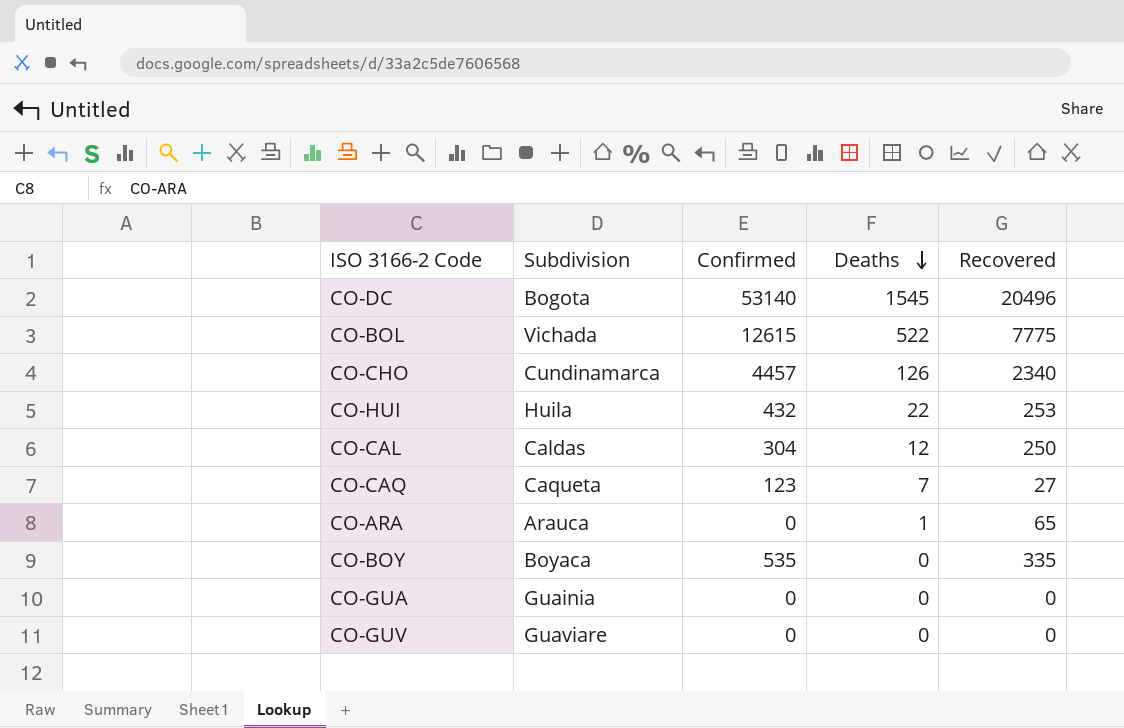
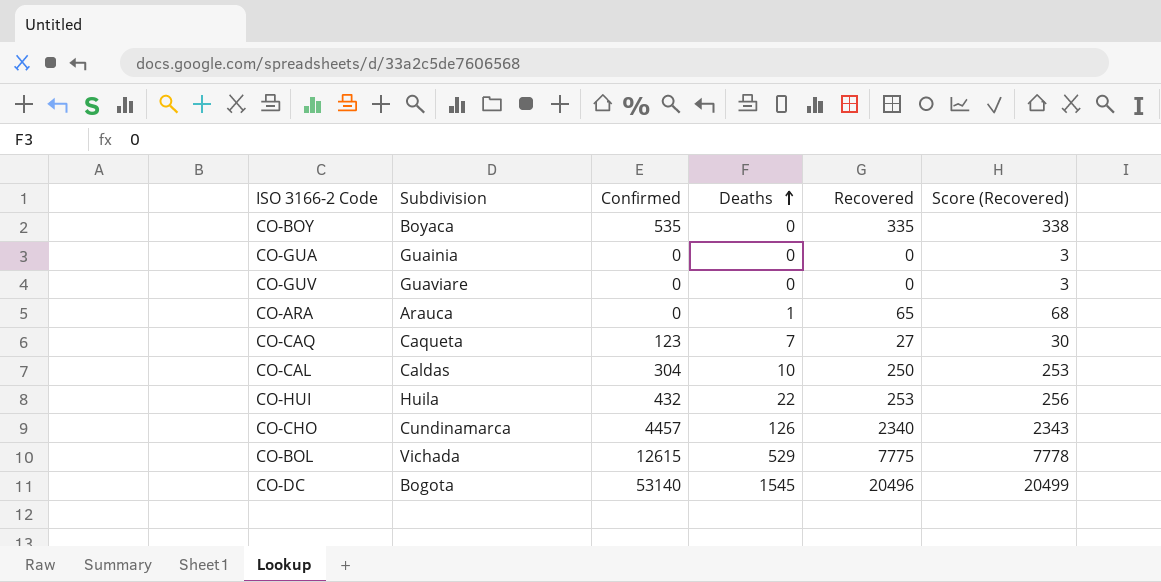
row order: Deaths descending -> Deaths ascending
column Score (Recovered) | formula: none -> [Recovered] + 3
CO-CAL | Deaths: 12 -> 10
CO-BOL | Deaths: 522 -> 529

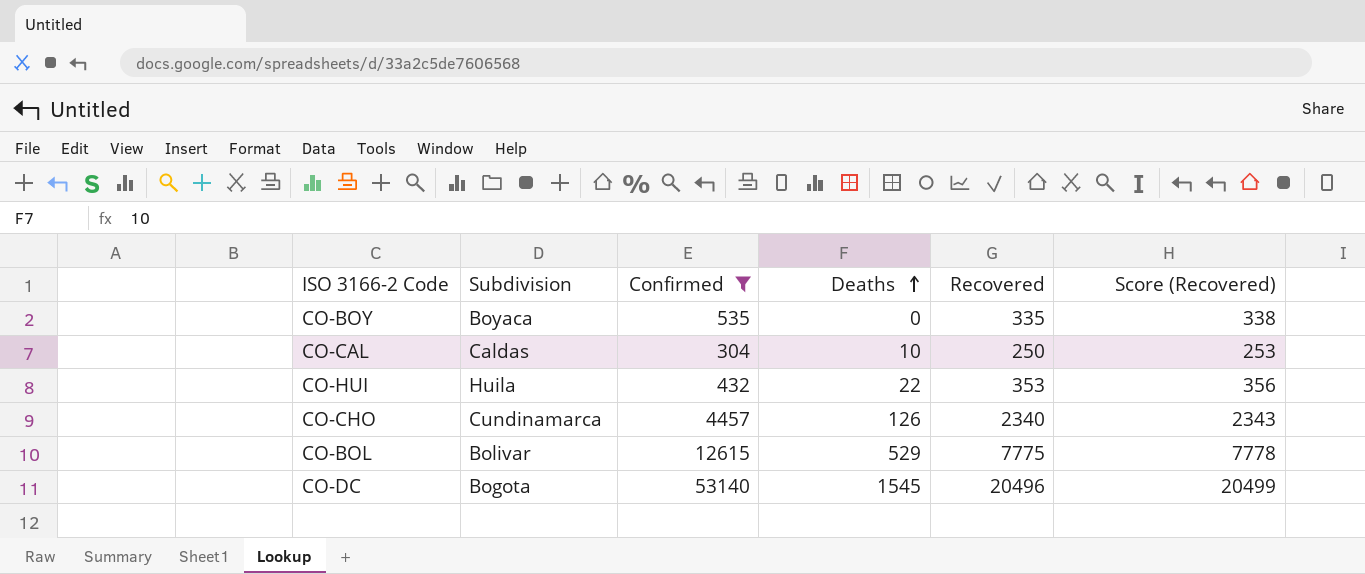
filter: none -> Confirmed >= 304
CO-HUI | Recovered: 253 -> 353
CO-HUI | Score (Recovered): 256 -> 356
CO-BOL | Subdivision: Vichada -> Bolivar

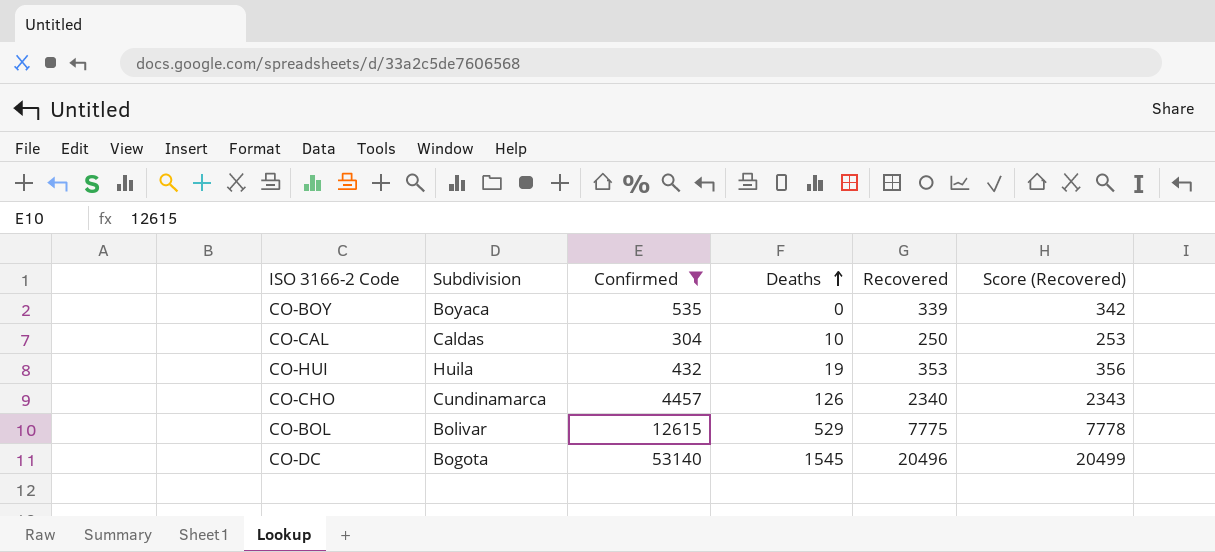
CO-BOY | Recovered: 335 -> 339
CO-BOY | Score (Recovered): 338 -> 342
CO-HUI | Deaths: 22 -> 19

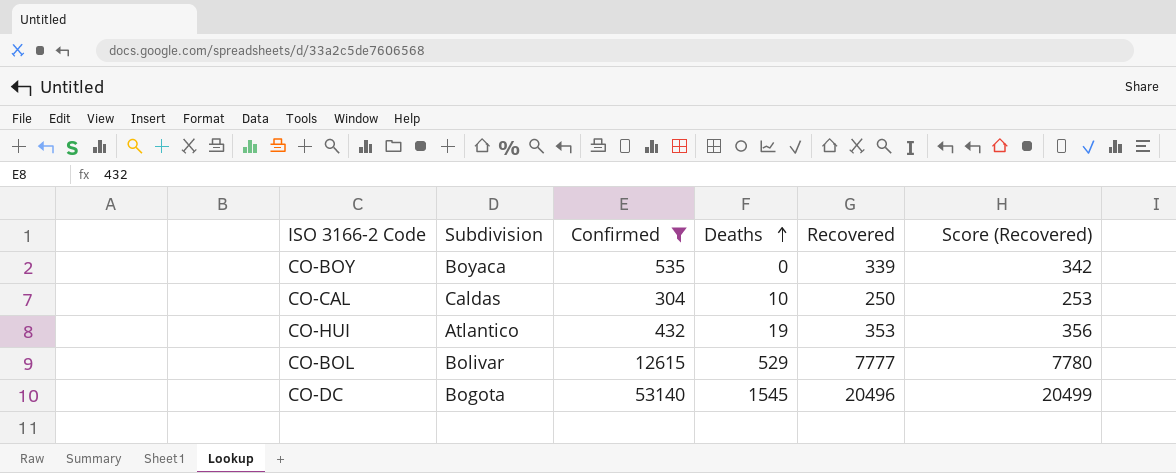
row CO-CHO: Cundinamarca | 4457 | 126 | 2340 | 2343 -> none
CO-HUI | Subdivision: Huila -> Atlantico
CO-BOL | Recovered: 7775 -> 7777
CO-BOL | Score (Recovered): 7778 -> 7780

